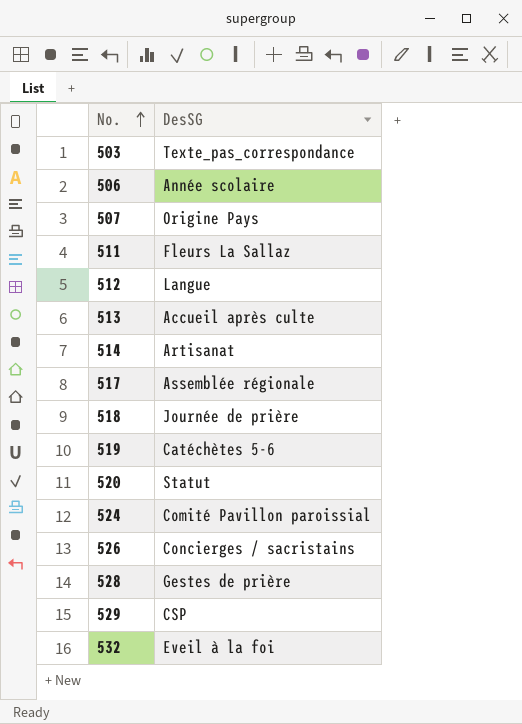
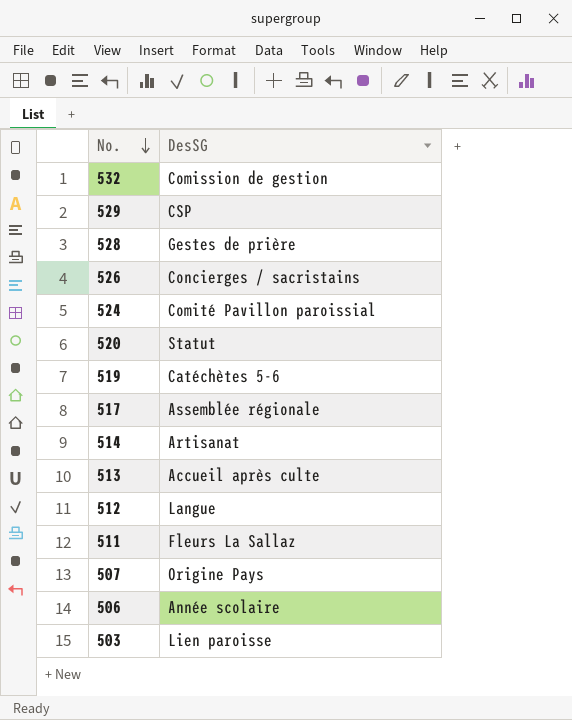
row order: No. ascending -> No. descending
row 518: Journée de prière -> none
532 | DesSG: Eveil à la foi -> Comission de gestion
503 | DesSG: Texte_pas_correspondance -> Lien paroisse

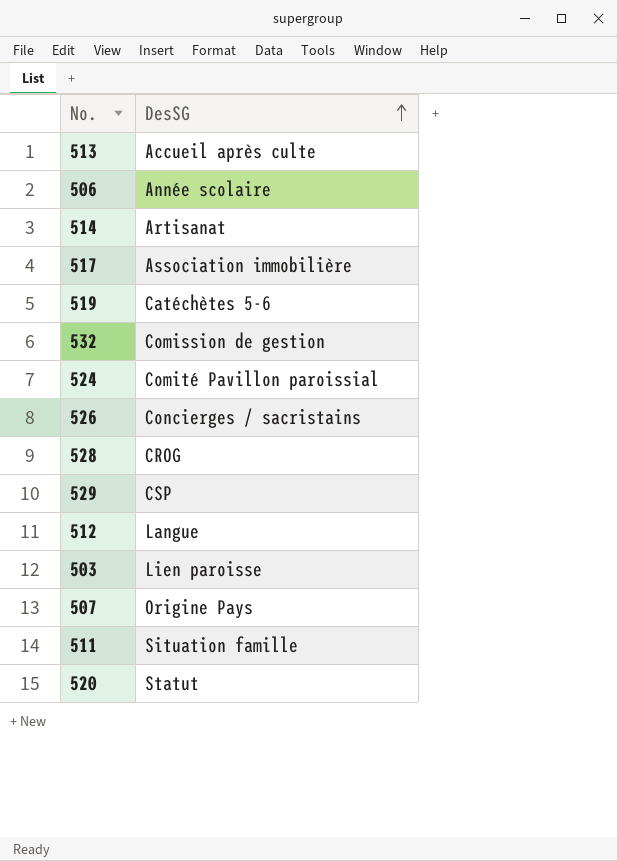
row order: No. descending -> DesSG ascending
517 | DesSG: Assemblée régionale -> Association immobilière
528 | DesSG: Gestes de prière -> CROG
511 | DesSG: Fleurs La Sallaz -> Situation famille

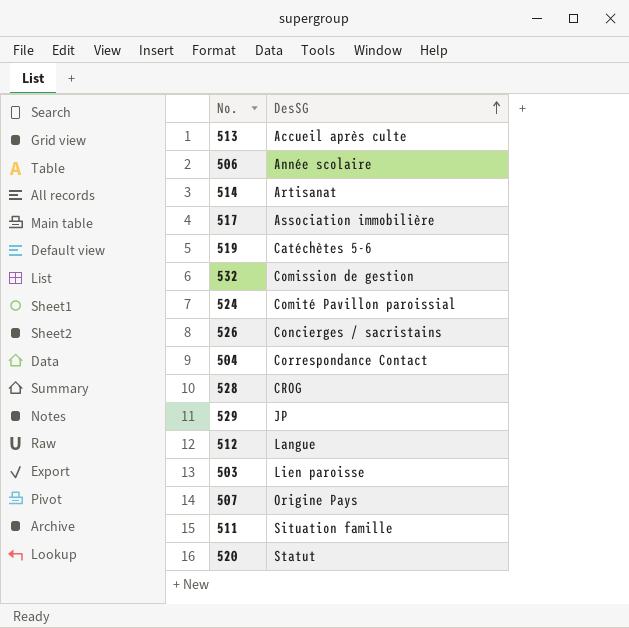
row 504: none -> Correspondance Contact
529 | DesSG: CSP -> JP

